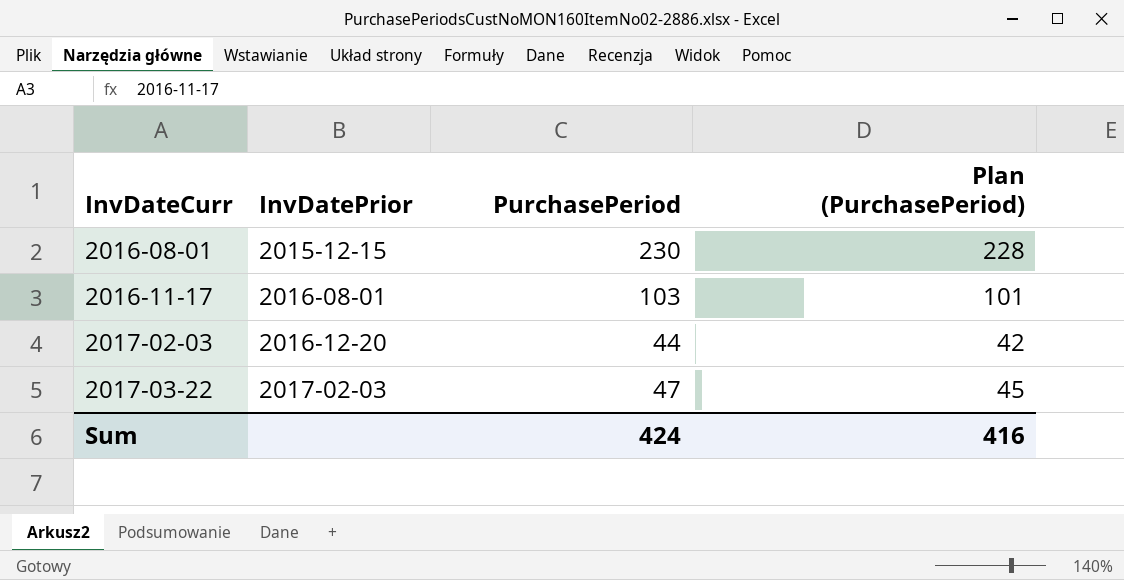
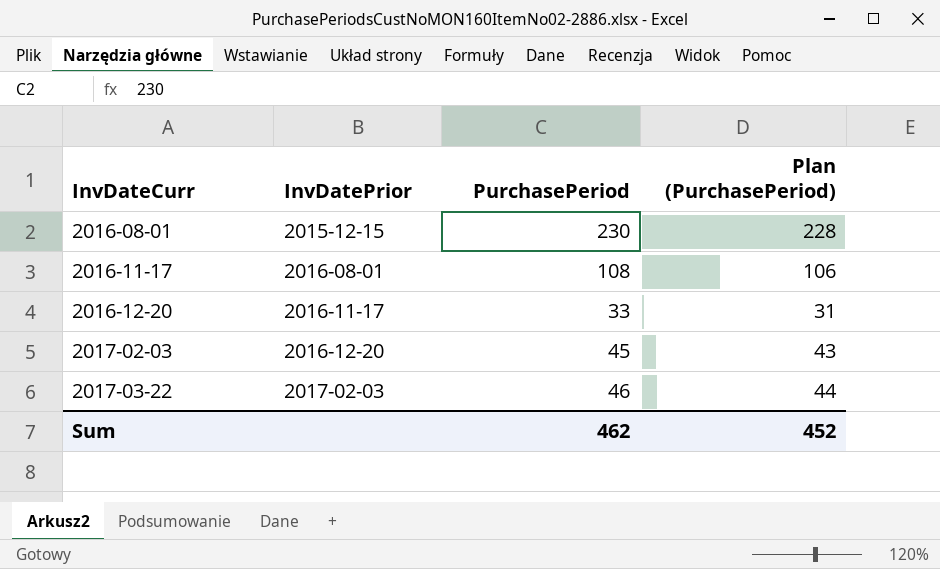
2016-11-17 | PurchasePeriod: 103 -> 108
2016-11-17 | Plan (PurchasePeriod): 101 -> 106
row 2016-12-20: none -> 2016-11-17 | 33 | 31
2017-02-03 | PurchasePeriod: 44 -> 45
2017-02-03 | Plan (PurchasePeriod): 42 -> 43
2017-03-22 | PurchasePeriod: 47 -> 46
2017-03-22 | Plan (PurchasePeriod): 45 -> 44
Sum | PurchasePeriod: 424 -> 462
Sum | Plan (PurchasePeriod): 416 -> 452

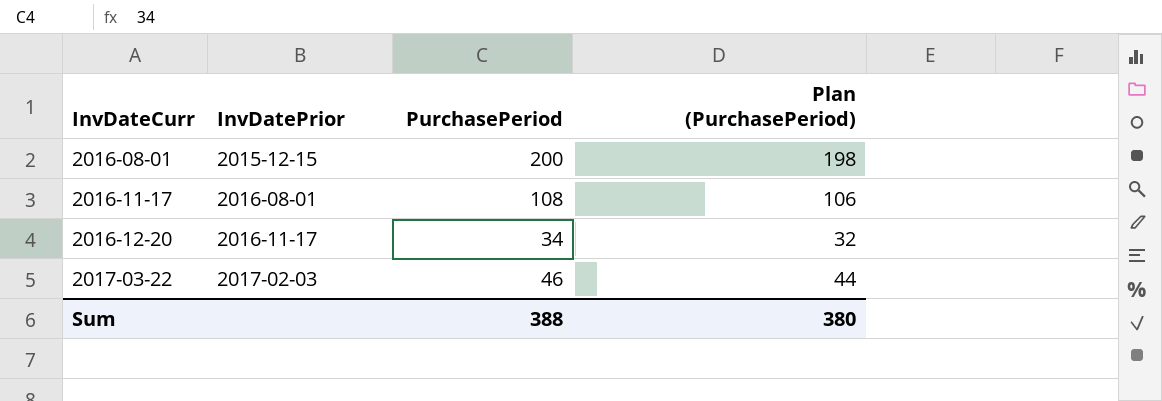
row 2017-02-03: 2016-12-20 | 45 | 43 -> none
2016-08-01 | PurchasePeriod: 230 -> 200
2016-08-01 | Plan (PurchasePeriod): 228 -> 198
2016-12-20 | PurchasePeriod: 33 -> 34
2016-12-20 | Plan (PurchasePeriod): 31 -> 32
Sum | PurchasePeriod: 462 -> 388
Sum | Plan (PurchasePeriod): 452 -> 380

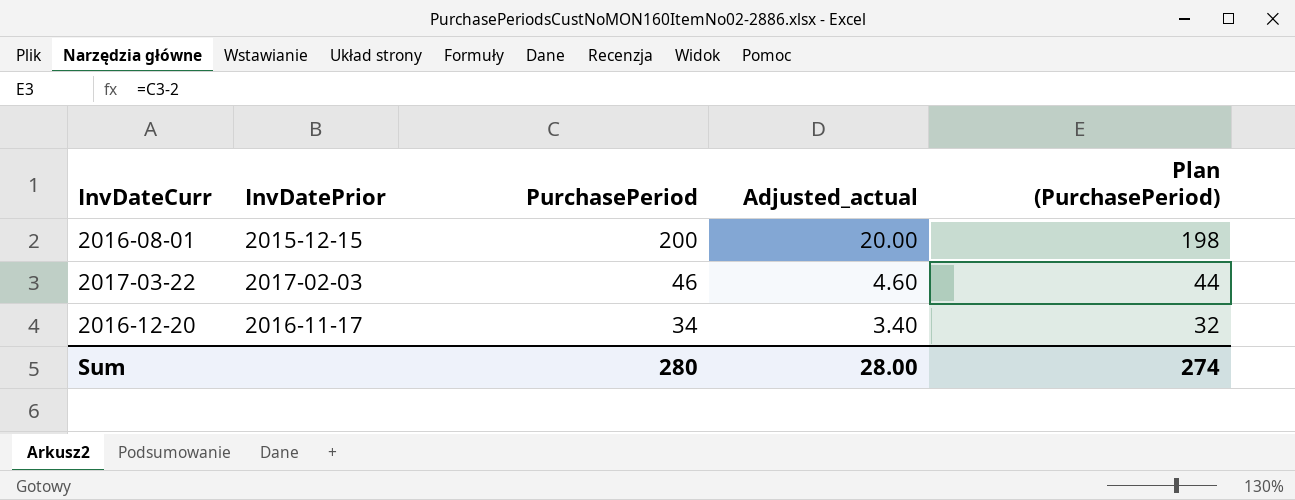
row order: InvDateCurr ascending -> PurchasePeriod descending
column Adjusted_actual | formula: none -> [PurchasePeriod] * 0.1
row 2016-11-17: 2016-08-01 | 108 | 106 -> none
Sum | PurchasePeriod: 388 -> 280
Sum | Plan (PurchasePeriod): 380 -> 274

